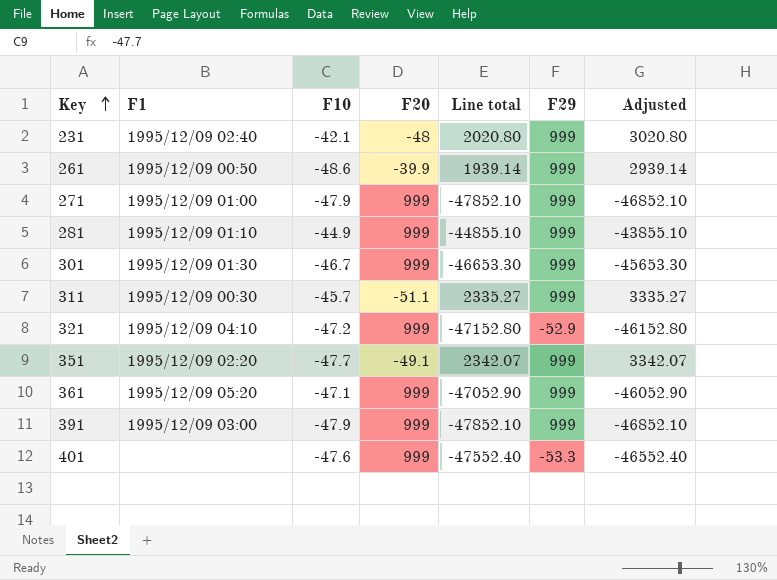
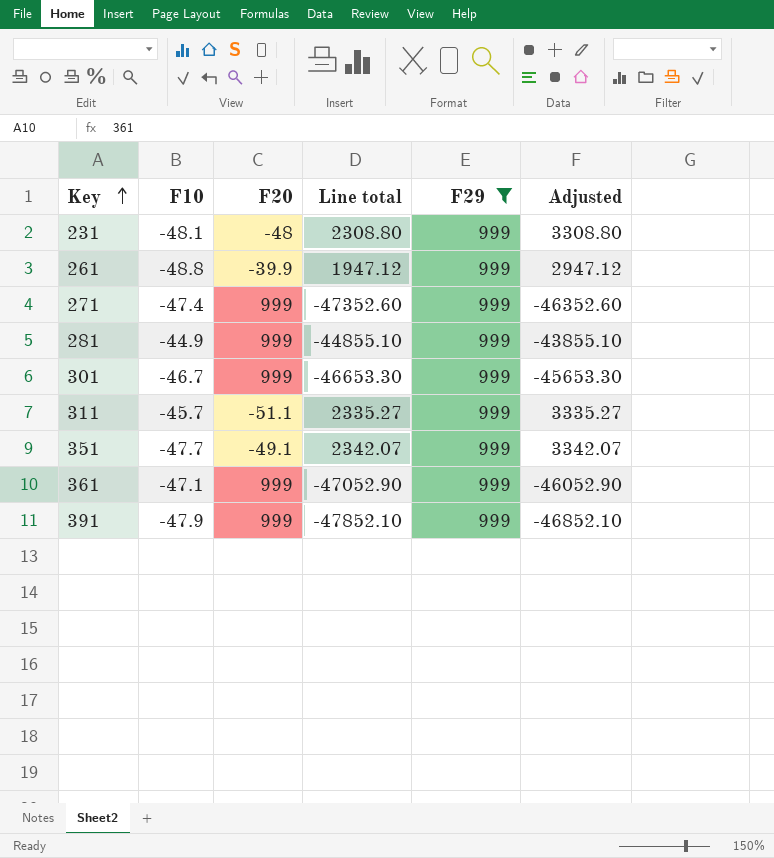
filter: none -> F29 = 999
column F1 | position: 2 -> none
231 | F10: -42.1 -> -48.1
231 | Line total: 2020.80 -> 2308.80
231 | Adjusted: 3020.80 -> 3308.80
261 | F10: -48.6 -> -48.8
261 | Line total: 1939.14 -> 1947.12
261 | Adjusted: 2939.14 -> 2947.12
271 | F10: -47.9 -> -47.4
271 | Line total: -47852.10 -> -47352.60
271 | Adjusted: -46852.10 -> -46352.60

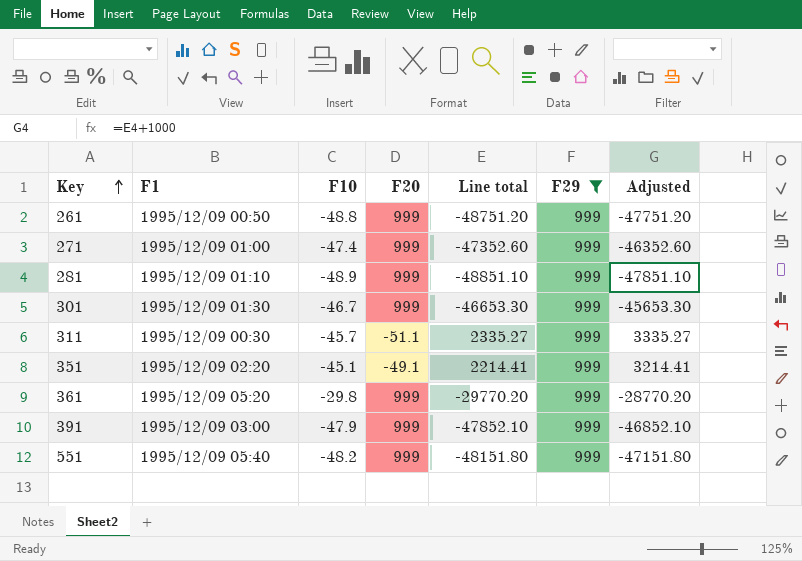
column F1 | position: none -> 2
row 231: -48.1 | -48 | 2308.80 | 999 | 3308.80 -> none
261 | F20: -39.9 -> 999
261 | Line total: 1947.12 -> -48751.20
261 | Adjusted: 2947.12 -> -47751.20
281 | F10: -44.9 -> -48.9
281 | Line total: -44855.10 -> -48851.10
281 | Adjusted: -43855.10 -> -47851.10
351 | F10: -47.7 -> -45.1
351 | Line total: 2342.07 -> 2214.41
351 | Adjusted: 3342.07 -> 3214.41
361 | F10: -47.1 -> -29.8
361 | Line total: -47052.90 -> -29770.20
361 | Adjusted: -46052.90 -> -28770.20
row 551: none -> 1995/12/09 05:40 | -48.2 | 999 | -48151.80 | 999 | -47151.80

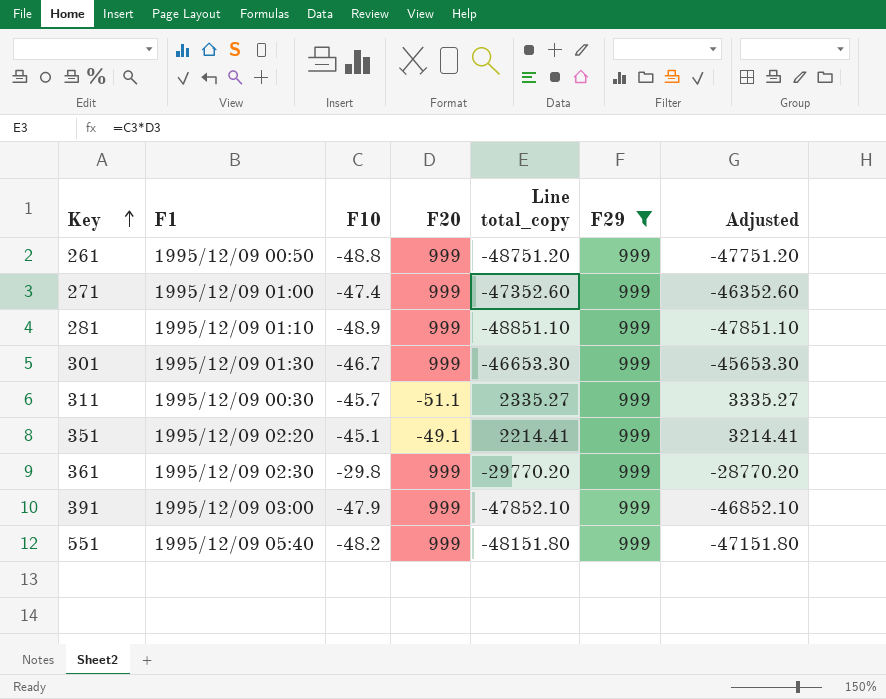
column name: Line total -> Line total_copy
361 | F1: 1995/12/09 05:20 -> 1995/12/09 02:30

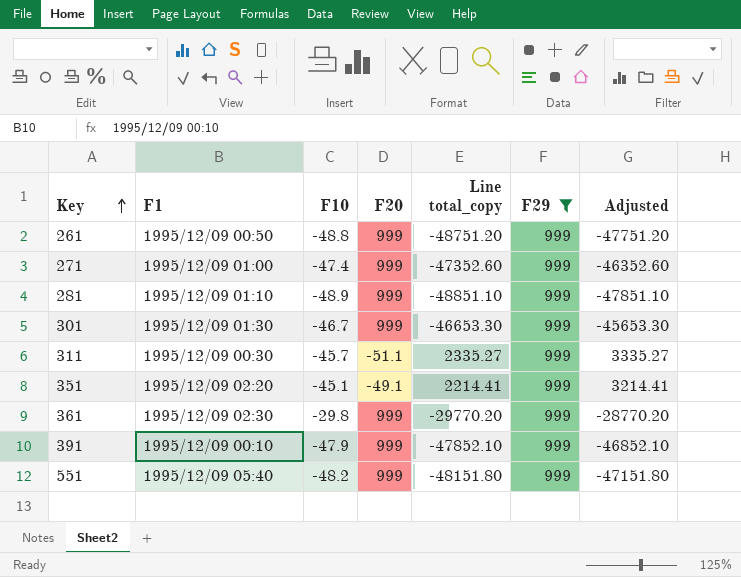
391 | F1: 1995/12/09 03:00 -> 1995/12/09 00:10

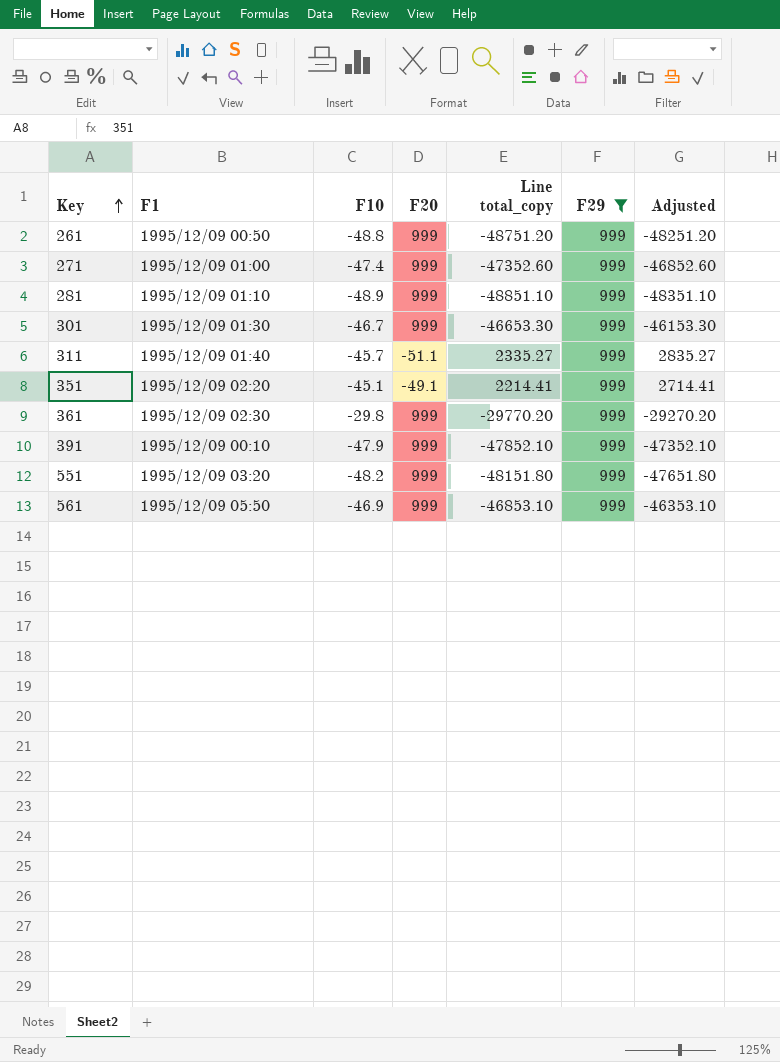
column Adjusted | formula: [Line total_copy] + 1000 -> [Line total_copy] + 500
311 | F1: 1995/12/09 00:30 -> 1995/12/09 01:40
551 | F1: 1995/12/09 05:40 -> 1995/12/09 03:20
row 561: none -> 1995/12/09 05:50 | -46.9 | 999 | -46853.10 | 999 | -46353.10

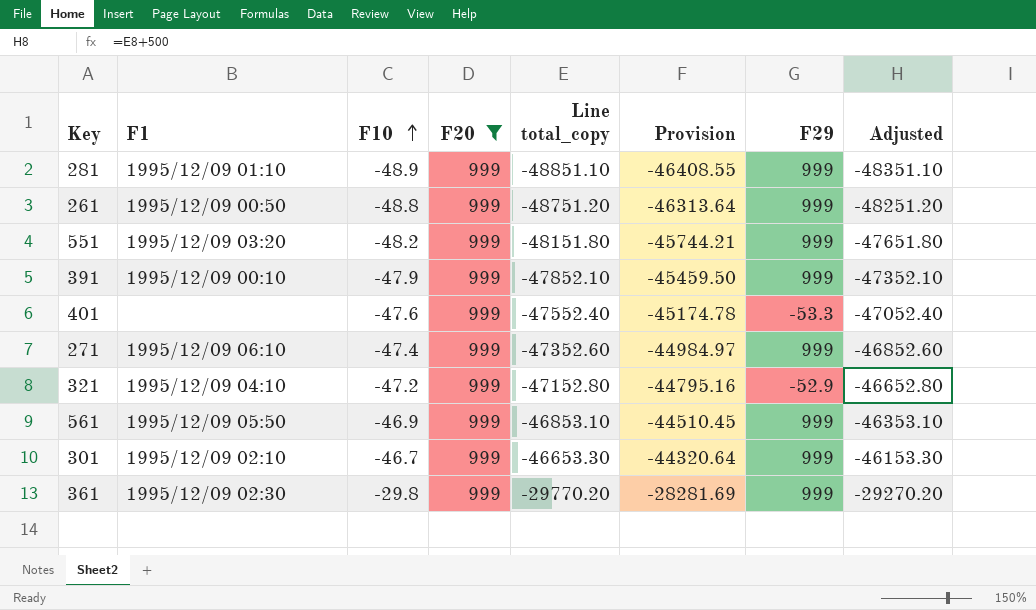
filter: F29 = 999 -> F20 = 999
row order: Key ascending -> F10 ascending
column Provision | formula: none -> [Line total_copy] * 0.95
271 | F1: 1995/12/09 01:00 -> 1995/12/09 06:10
301 | F1: 1995/12/09 01:30 -> 1995/12/09 02:10

